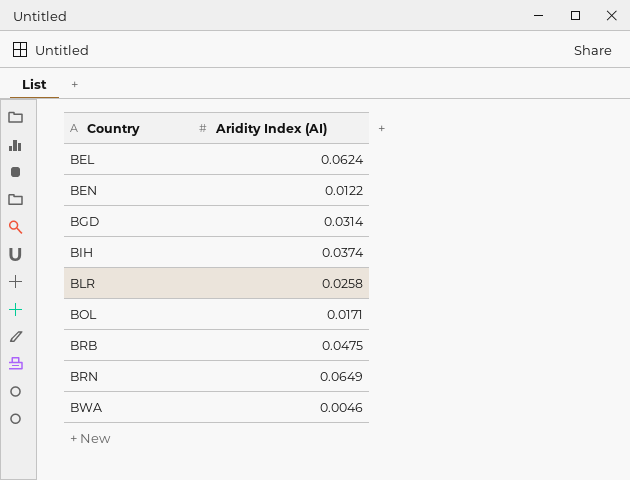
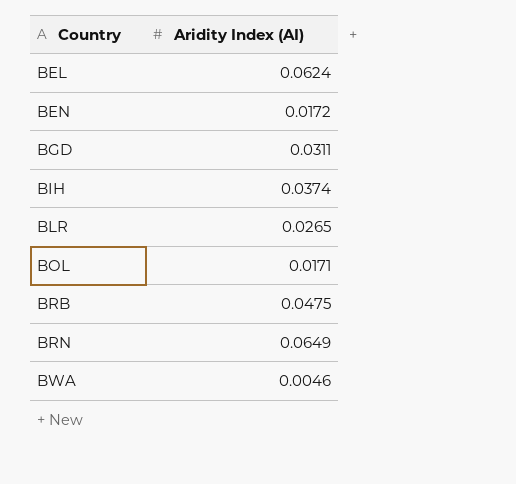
BEN | Aridity Index (AI): 0.0122 -> 0.0172
BGD | Aridity Index (AI): 0.0314 -> 0.0311
BLR | Aridity Index (AI): 0.0258 -> 0.0265

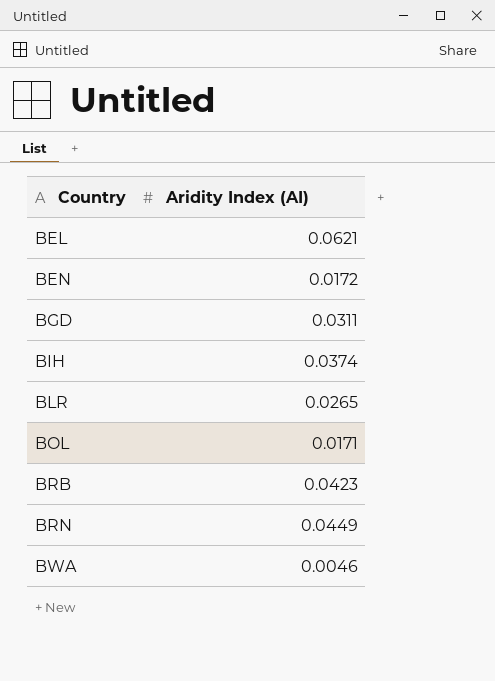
BEL | Aridity Index (AI): 0.0624 -> 0.0621
BRB | Aridity Index (AI): 0.0475 -> 0.0423
BRN | Aridity Index (AI): 0.0649 -> 0.0449

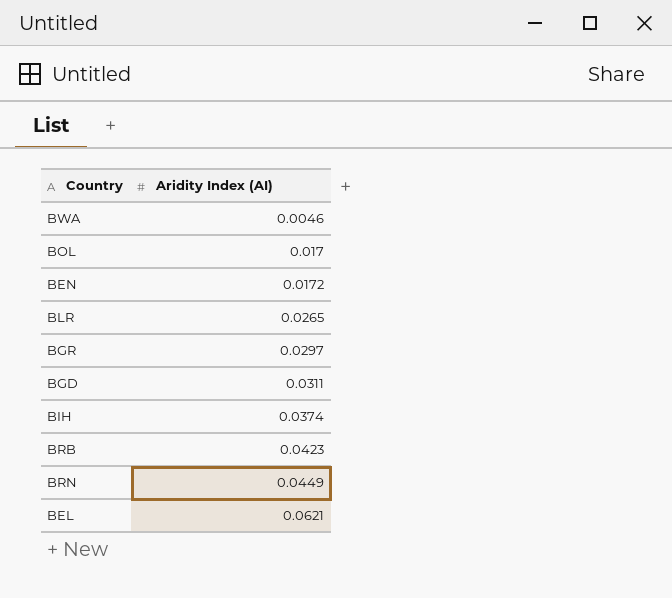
row order: Country ascending -> Aridity Index (AI) ascending
BOL | Aridity Index (AI): 0.0171 -> 0.017
row BGR: none -> 0.0297

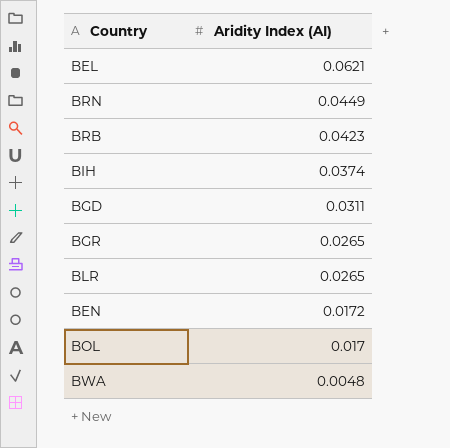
row order: Aridity Index (AI) ascending -> Aridity Index (AI) descending
BGR | Aridity Index (AI): 0.0297 -> 0.0265
BWA | Aridity Index (AI): 0.0046 -> 0.0048

